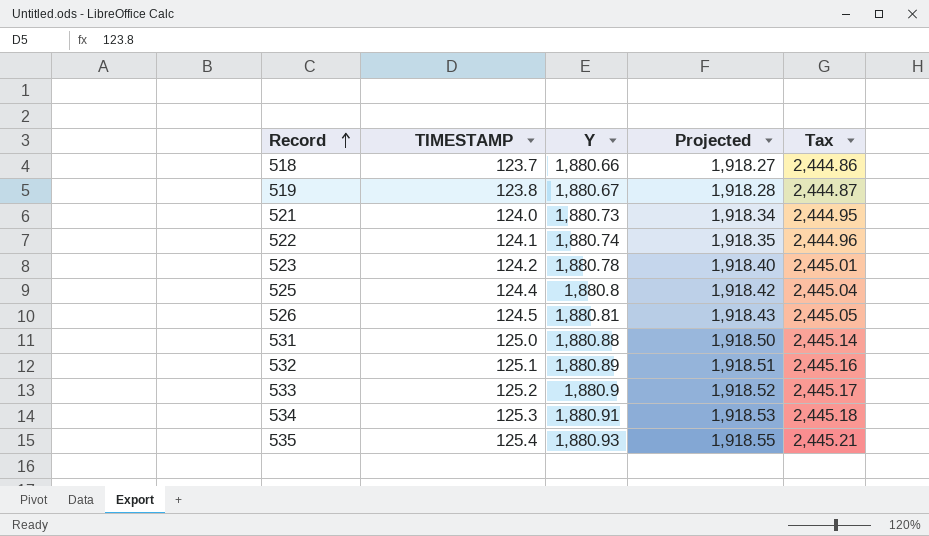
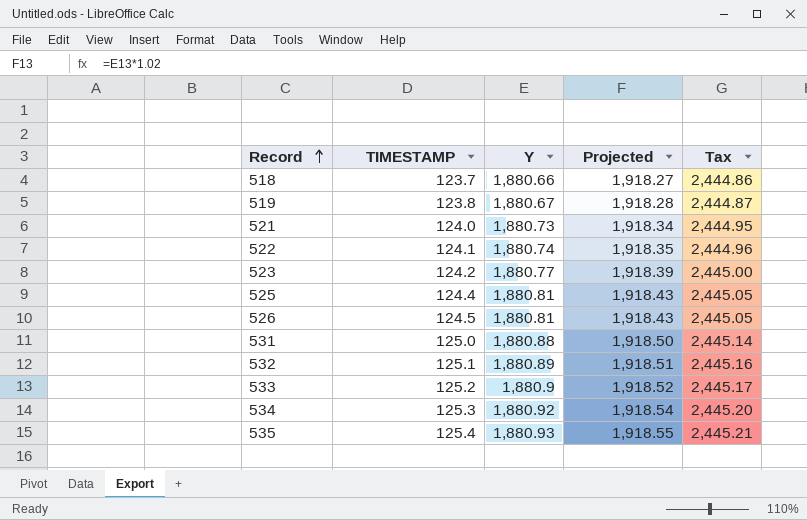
523 | Y: 1,880.78 -> 1,880.77
523 | Projected: 1,918.40 -> 1,918.39
523 | Tax: 2,445.01 -> 2,445.00
525 | Y: 1,880.8 -> 1,880.81
525 | Projected: 1,918.42 -> 1,918.43
525 | Tax: 2,445.04 -> 2,445.05
534 | Y: 1,880.91 -> 1,880.92
534 | Projected: 1,918.53 -> 1,918.54
534 | Tax: 2,445.18 -> 2,445.20

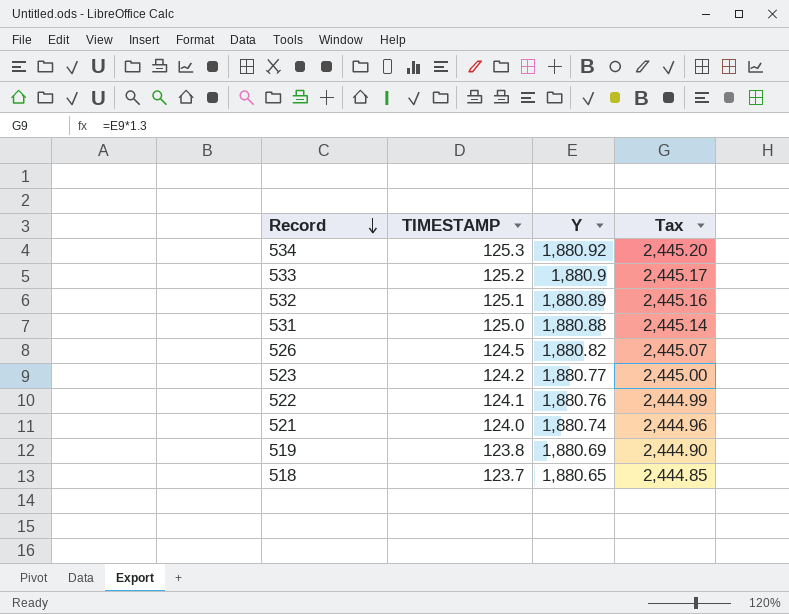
row order: Record ascending -> Record descending
column Projected | formula: [Y] * 1.02 -> none
row 525: 124.4 | 1,880.81 | 1,918.43 | 2,445.05 -> none
row 535: 125.4 | 1,880.93 | 1,918.55 | 2,445.21 -> none
526 | Y: 1,880.81 -> 1,880.82
526 | Tax: 2,445.05 -> 2,445.07
522 | Y: 1,880.74 -> 1,880.76
522 | Tax: 2,444.96 -> 2,444.99
521 | Y: 1,880.73 -> 1,880.74
521 | Tax: 2,444.95 -> 2,444.96
519 | Y: 1,880.67 -> 1,880.69
519 | Tax: 2,444.87 -> 2,444.90
518 | Y: 1,880.66 -> 1,880.65
518 | Tax: 2,444.86 -> 2,444.85

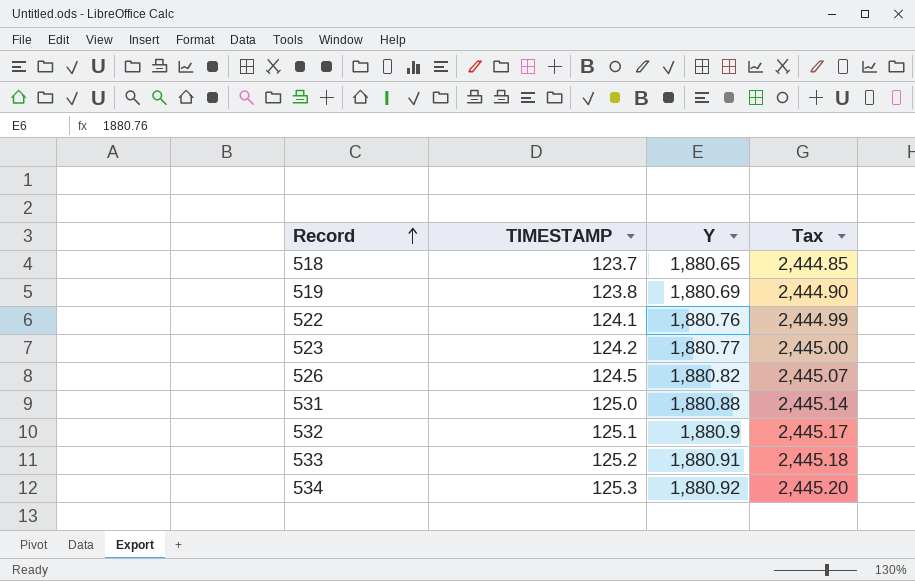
row order: Record descending -> Record ascending
row 521: 124.0 | 1,880.74 | 2,444.96 -> none
532 | Y: 1,880.89 -> 1,880.9
532 | Tax: 2,445.16 -> 2,445.17
533 | Y: 1,880.9 -> 1,880.91
533 | Tax: 2,445.17 -> 2,445.18

